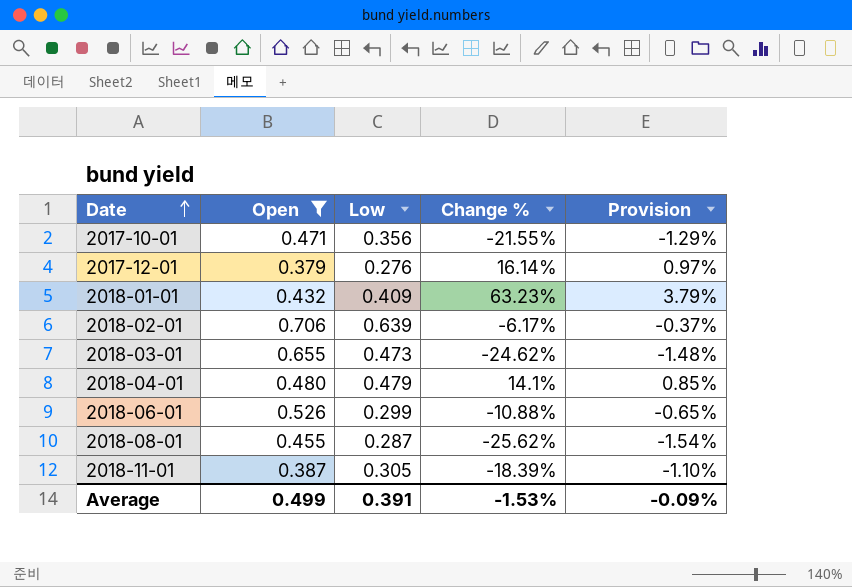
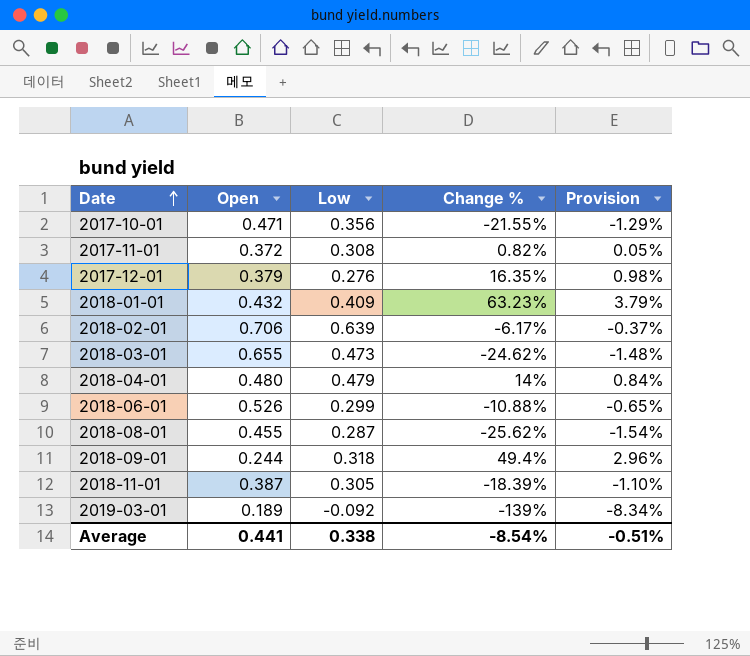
filter: Open >= 0.379 -> none
2017-12-01 | Change %: 16.14% -> 16.35%
2017-12-01 | Provision: 0.97% -> 0.98%
2018-04-01 | Change %: 14.1% -> 14%
2018-04-01 | Provision: 0.85% -> 0.84%
Average | Open: 0.499 -> 0.441
Average | Low: 0.391 -> 0.338
Average | Change %: -1.53% -> -8.54%
Average | Provision: -0.09% -> -0.51%

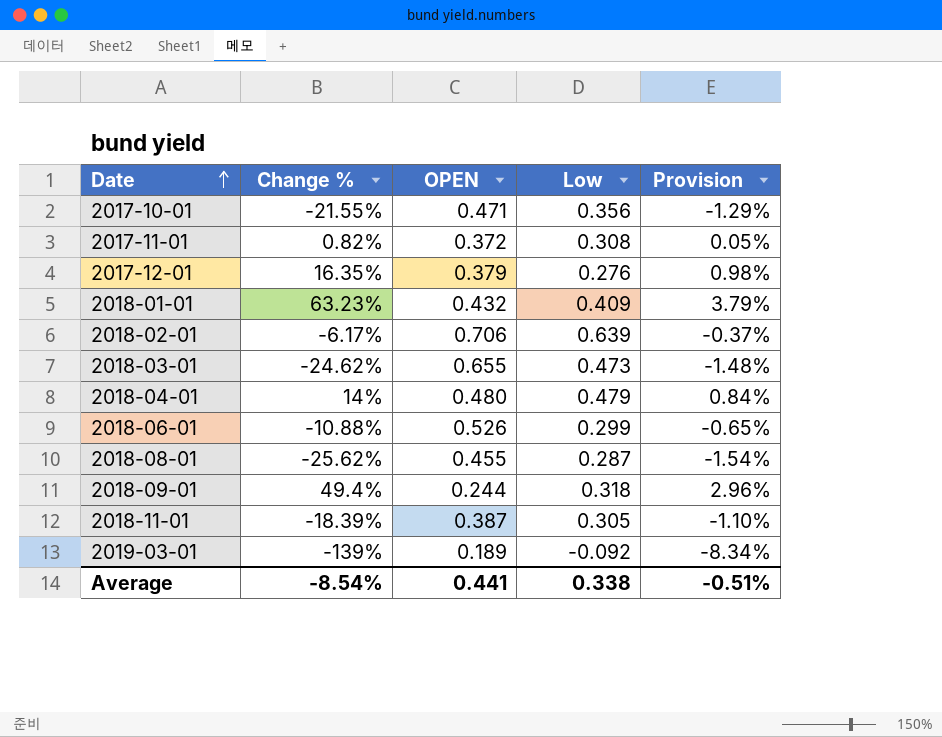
column Change % | position: 4 -> 2
column name: Open -> OPEN

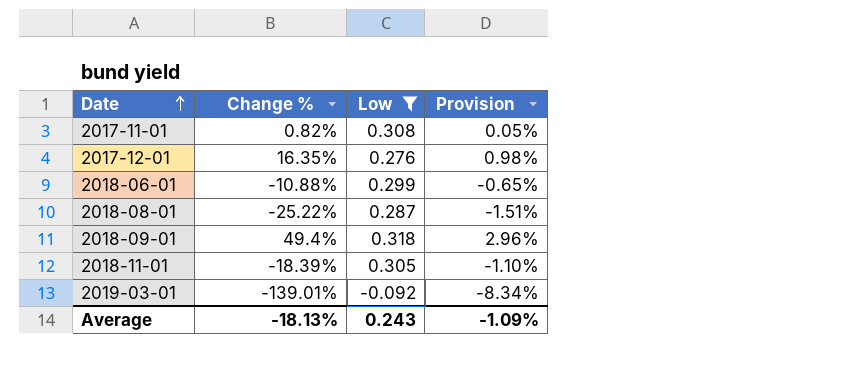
filter: none -> Low <= 0.318
column OPEN | position: 3 -> none
2018-08-01 | Change %: -25.62% -> -25.22%
2018-08-01 | Provision: -1.54% -> -1.51%
2019-03-01 | Change %: -139% -> -139.01%
Average | Change %: -8.54% -> -18.13%
Average | Low: 0.338 -> 0.243
Average | Provision: -0.51% -> -1.09%

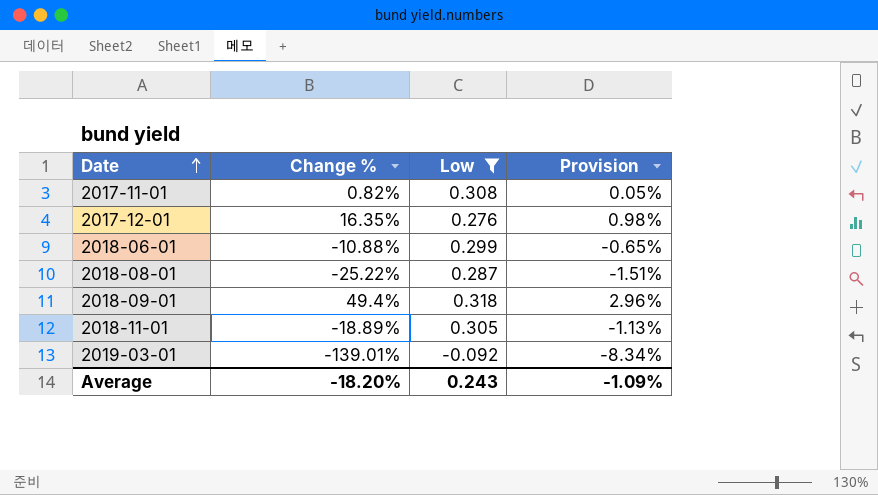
2018-11-01 | Change %: -18.39% -> -18.89%
2018-11-01 | Provision: -1.10% -> -1.13%
Average | Change %: -18.13% -> -18.20%

